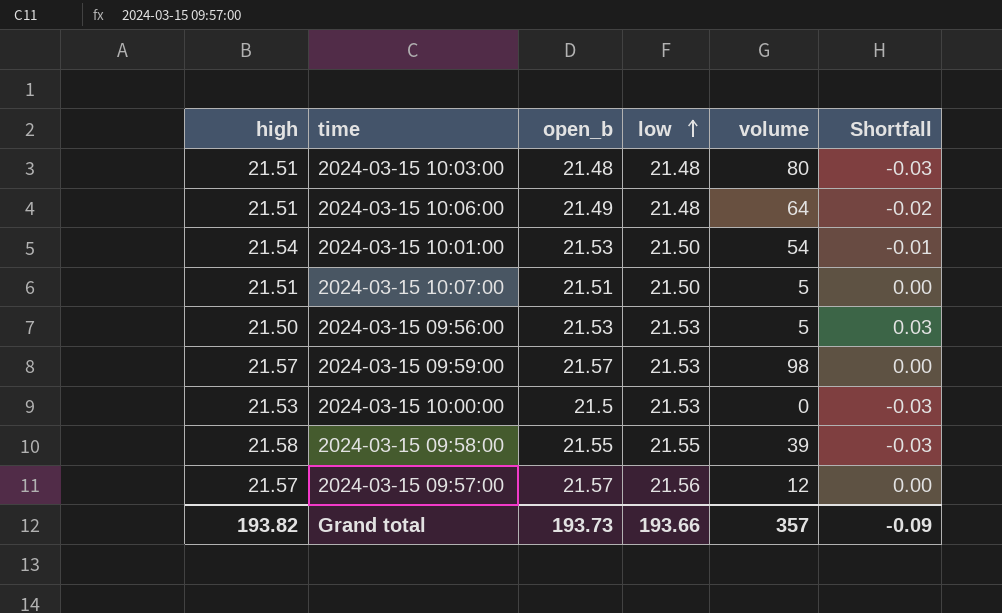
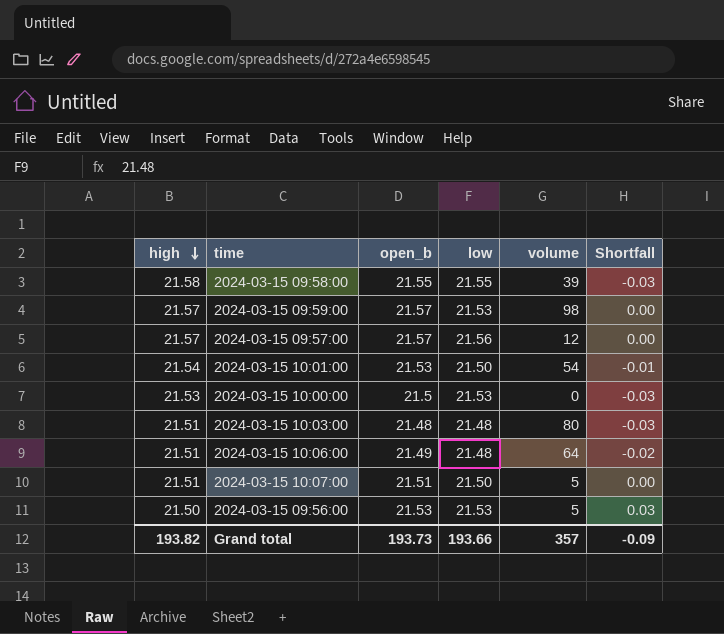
row order: low ascending -> high descending

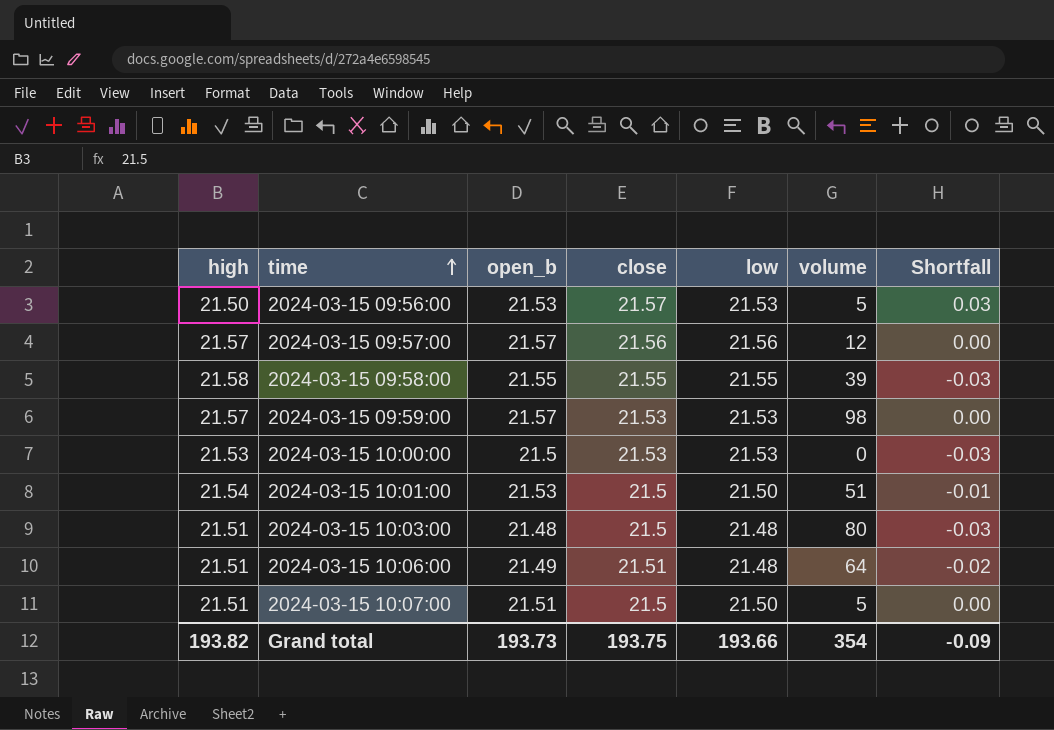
row order: high descending -> time ascending
column close | position: none -> 4
2024-03-15 10:01:00 | volume: 54 -> 51
Grand total | volume: 357 -> 354

